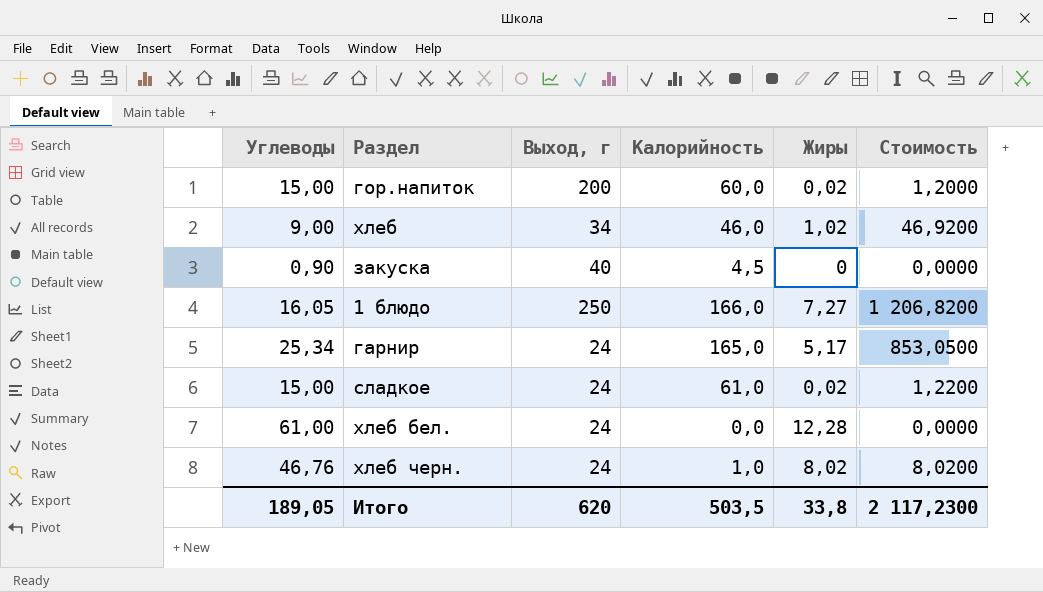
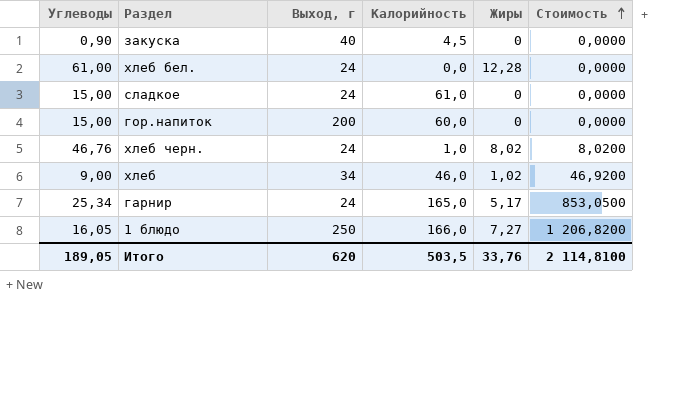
row order: none -> Стоимость ascending
сладкое | Жиры: 0,02 -> 0
сладкое | Стоимость: 1,2200 -> 0,0000
гор.напиток | Жиры: 0,02 -> 0
гор.напиток | Стоимость: 1,2000 -> 0,0000
Итого | Жиры: 33,8 -> 33,76
Итого | Стоимость: 2 117,2300 -> 2 114,8100

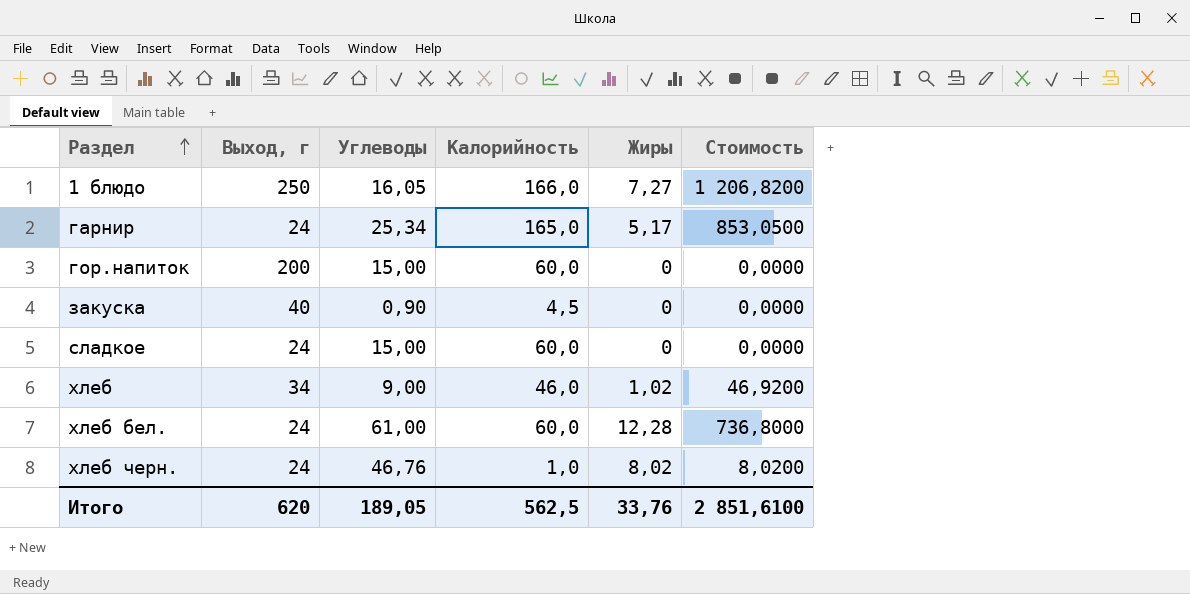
row order: Стоимость ascending -> Раздел ascending
column Углеводы | position: 1 -> 3
сладкое | Калорийность: 61,0 -> 60,0
хлеб бел. | Калорийность: 0,0 -> 60,0
хлеб бел. | Стоимость: 0,0000 -> 736,8000
Итого | Калорийность: 503,5 -> 562,5
Итого | Стоимость: 2 114,8100 -> 2 851,6100

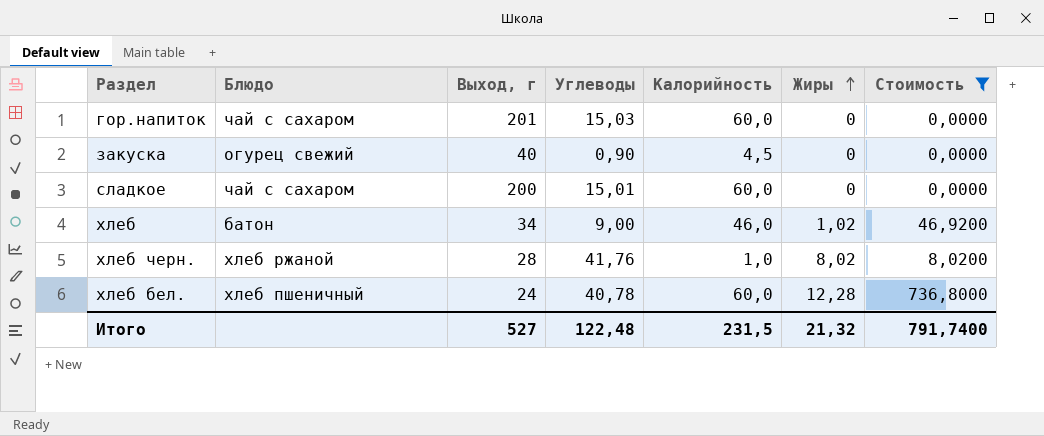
filter: none -> Стоимость <= 736,8000
row order: Раздел ascending -> Жиры ascending
column Блюдо | position: none -> 2
гор.напиток | Выход, г: 200 -> 201
гор.напиток | Углеводы: 15,00 -> 15,03
сладкое | Выход, г: 24 -> 200
сладкое | Углеводы: 15,00 -> 15,01
хлеб черн. | Выход, г: 24 -> 28
хлеб черн. | Углеводы: 46,76 -> 41,76
хлеб бел. | Углеводы: 61,00 -> 40,78
Итого | Выход, г: 620 -> 527
Итого | Углеводы: 189,05 -> 122,48
Итого | Калорийность: 562,5 -> 231,5
Итого | Жиры: 33,76 -> 21,32
Итого | Стоимость: 2 851,6100 -> 791,7400

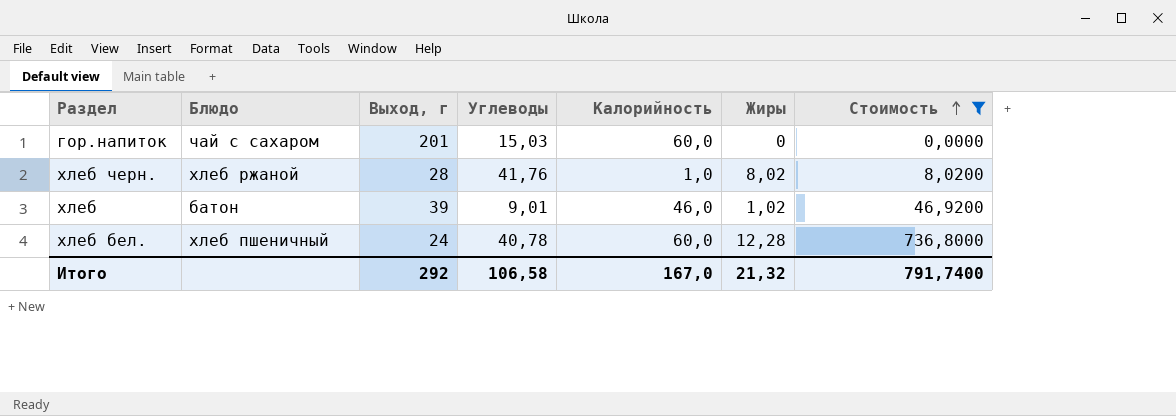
row order: Жиры ascending -> Стоимость ascending
row закуска: огурец свежий | 40 | 0,90 | 4,5 | 0 | 0,0000 -> none
row сладкое: чай с сахаром | 200 | 15,01 | 60,0 | 0 | 0,0000 -> none
хлеб | Выход, г: 34 -> 39
хлеб | Углеводы: 9,00 -> 9,01
Итого | Выход, г: 527 -> 292
Итого | Углеводы: 122,48 -> 106,58
Итого | Калорийность: 231,5 -> 167,0

